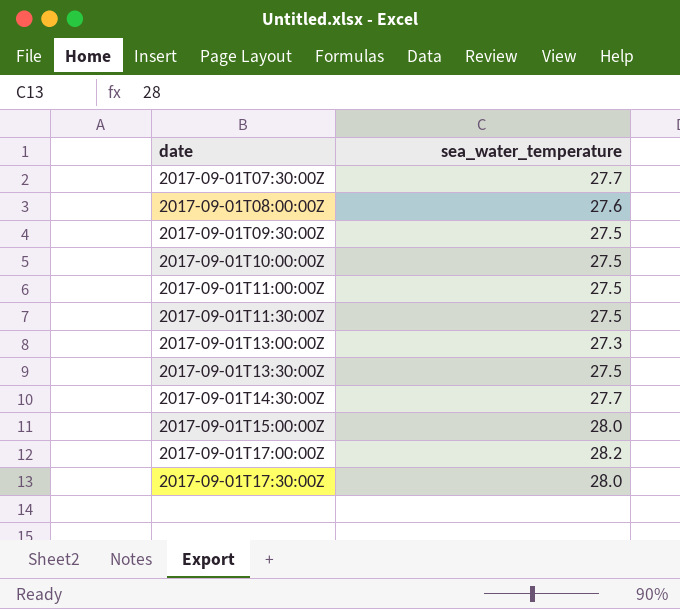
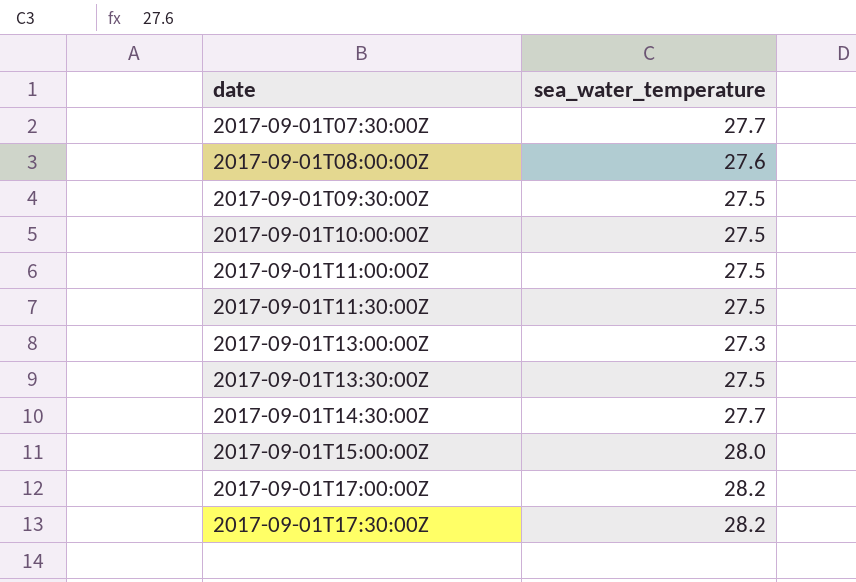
2017-09-01T17:30:00Z | sea_water_temperature: 28.0 -> 28.2

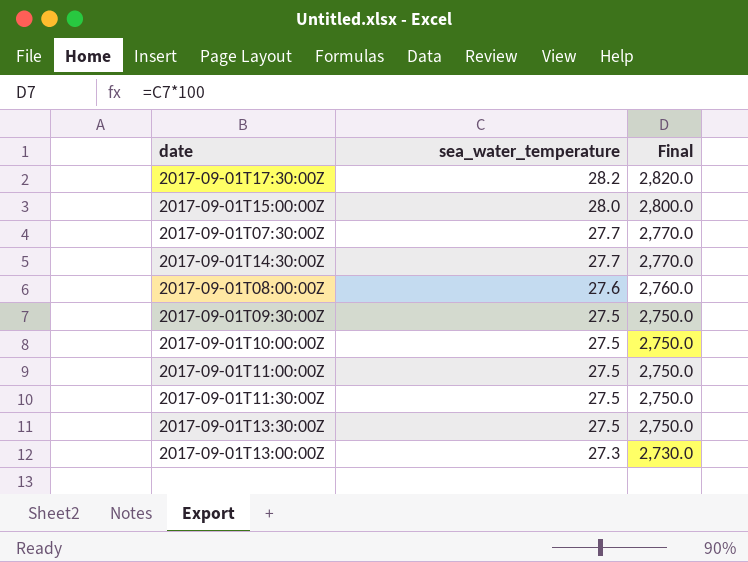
row order: date ascending -> sea_water_temperature descending
column Final | formula: none -> [sea_water_temperature] * 100
row 2017-09-01T17:00:00Z: 28.2 -> none

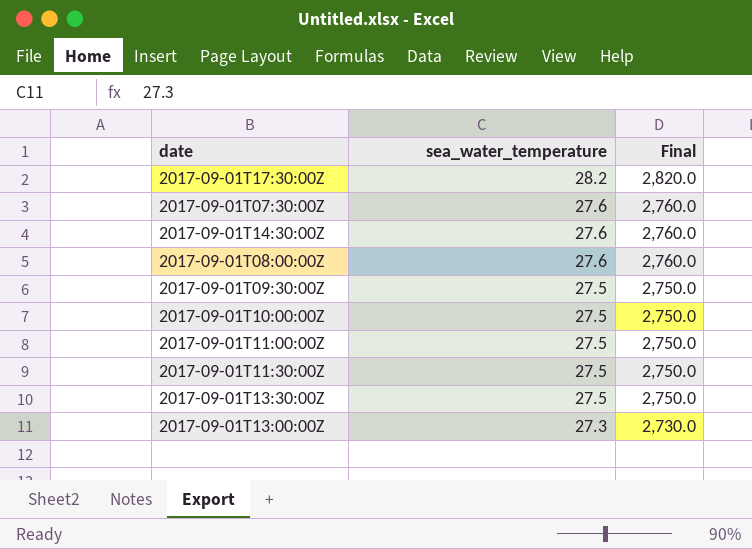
row 2017-09-01T15:00:00Z: 28.0 | 2,800.0 -> none
2017-09-01T07:30:00Z | sea_water_temperature: 27.7 -> 27.6
2017-09-01T07:30:00Z | Final: 2,770.0 -> 2,760.0
2017-09-01T14:30:00Z | sea_water_temperature: 27.7 -> 27.6
2017-09-01T14:30:00Z | Final: 2,770.0 -> 2,760.0

